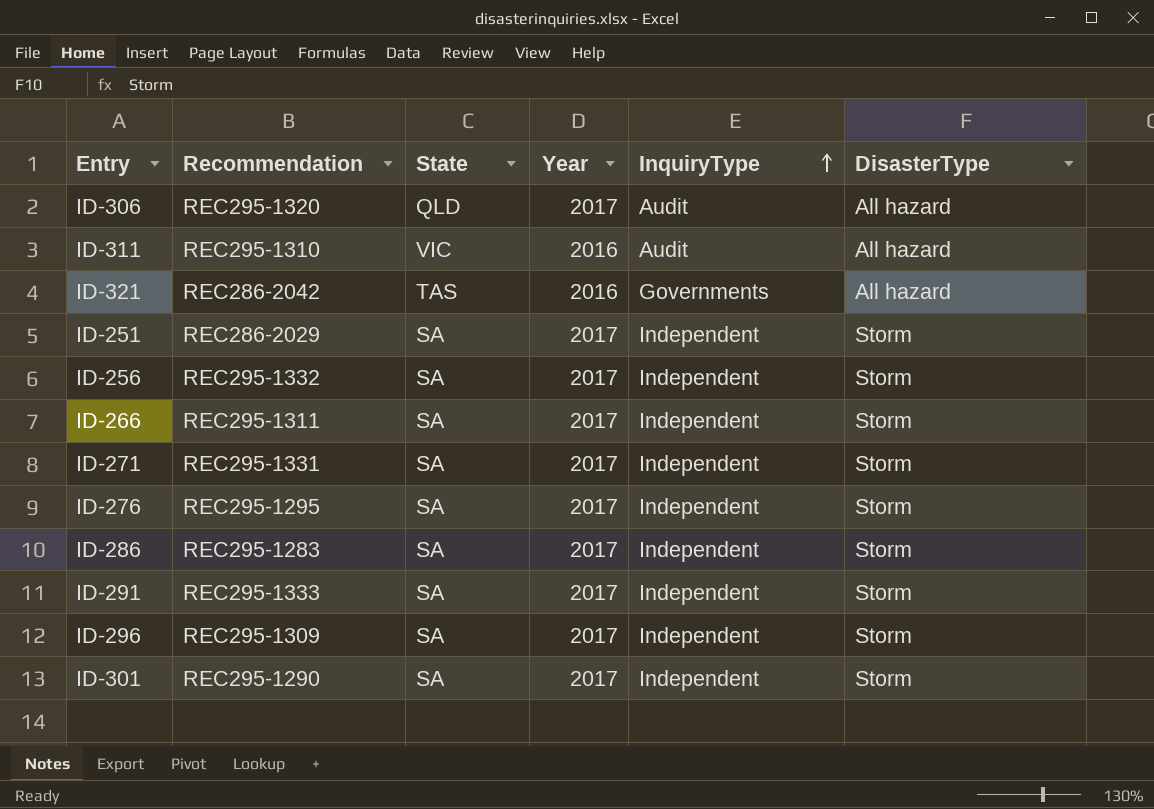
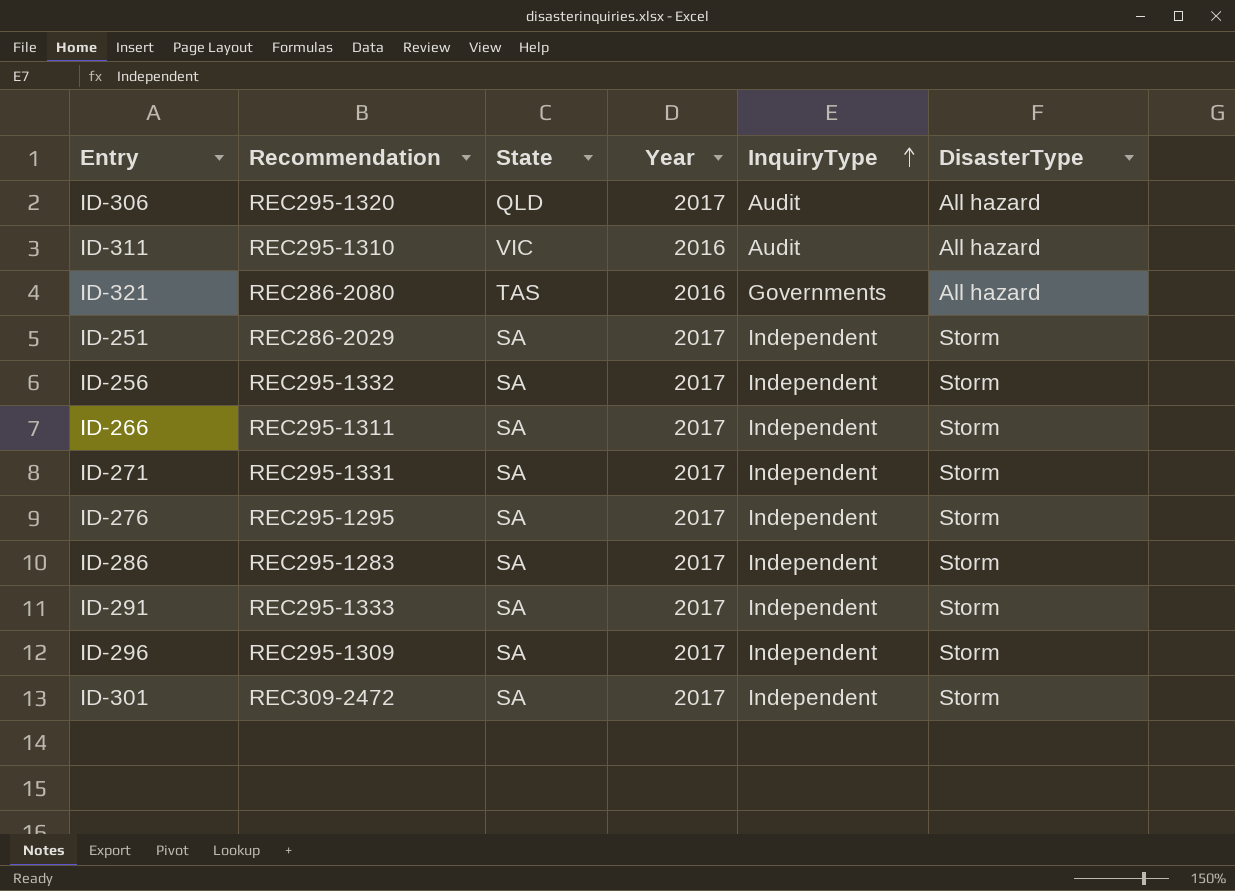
ID-321 | Recommendation: REC286-2042 -> REC286-2080
ID-301 | Recommendation: REC295-1290 -> REC309-2472

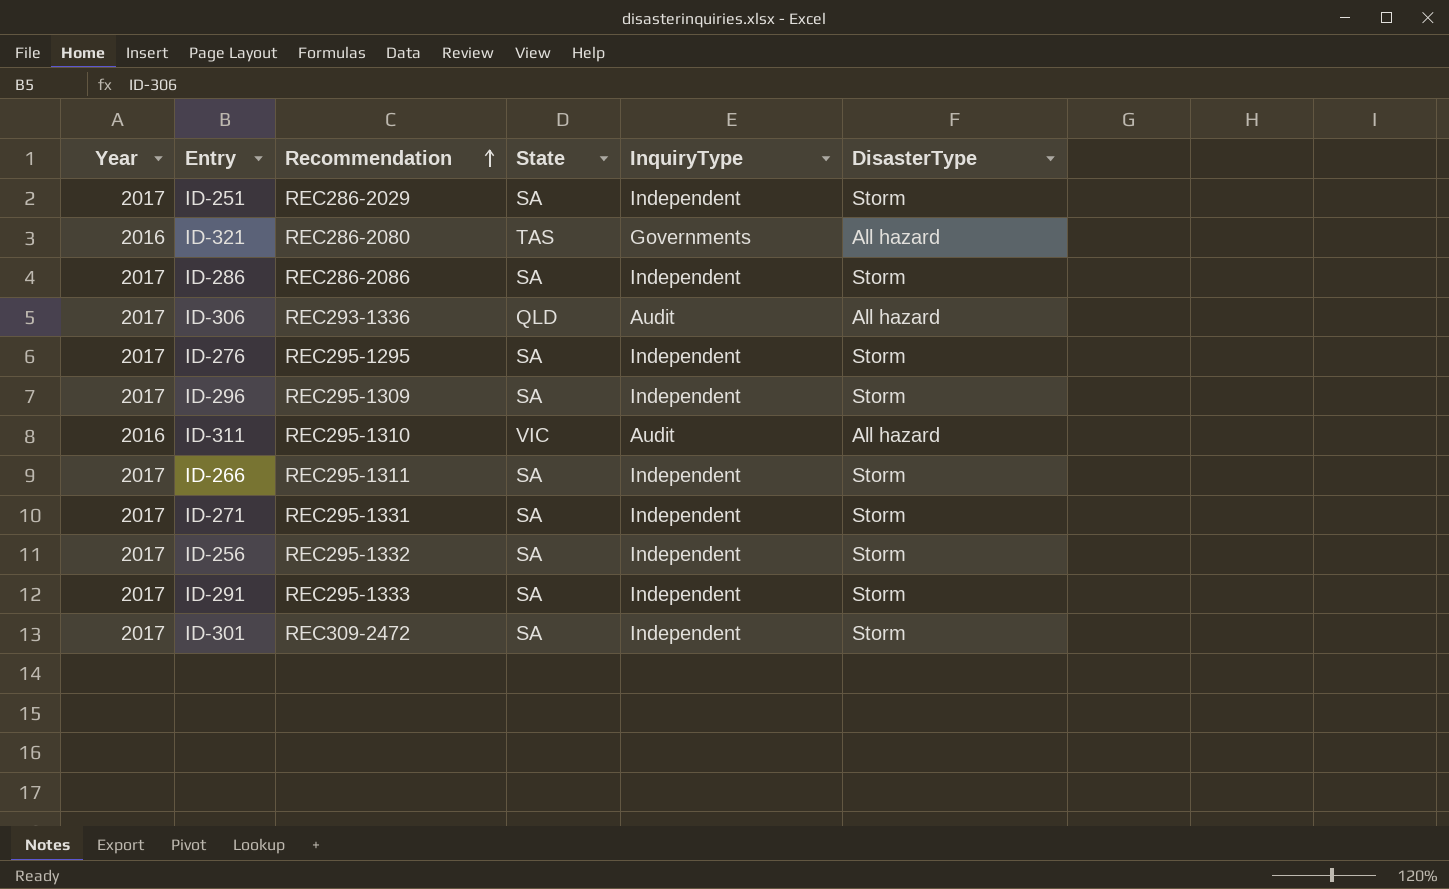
row order: InquiryType ascending -> Recommendation ascending
column Year | position: 4 -> 1
ID-286 | Recommendation: REC295-1283 -> REC286-2086
ID-306 | Recommendation: REC295-1320 -> REC293-1336

